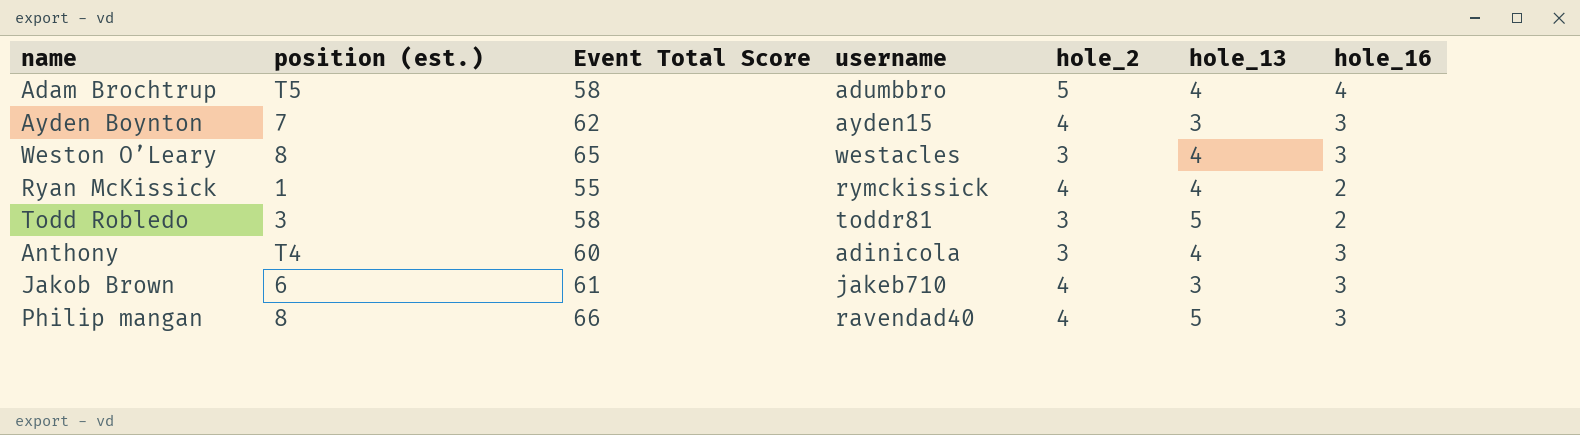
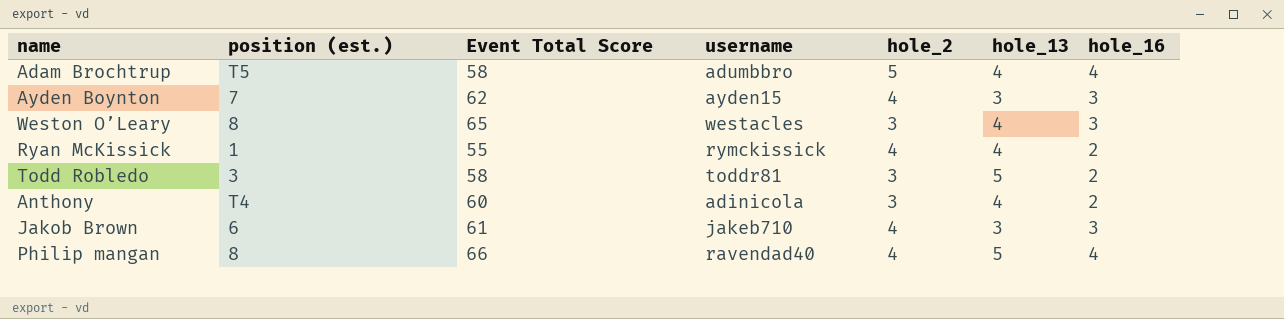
Anthony | hole_16: 3 -> 2
Philip mangan | hole_16: 3 -> 4

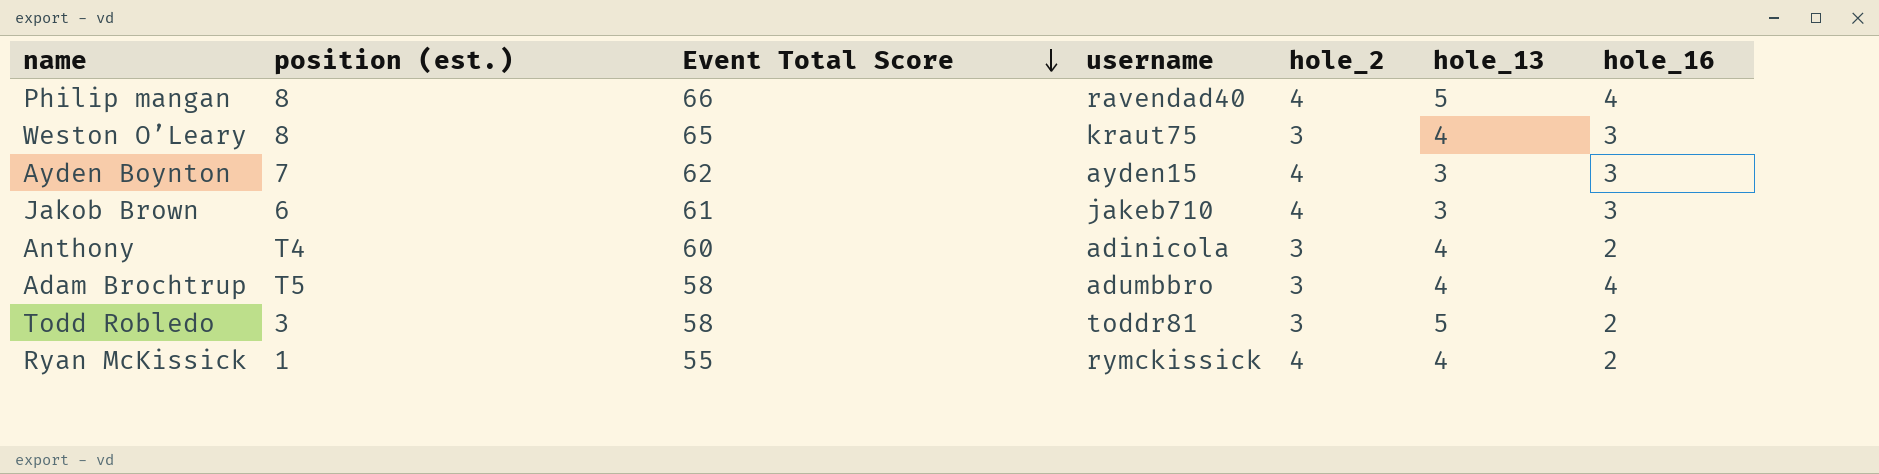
row order: none -> Event Total Score descending
Weston O’Leary | username: westacles -> kraut75
Adam Brochtrup | hole_2: 5 -> 3

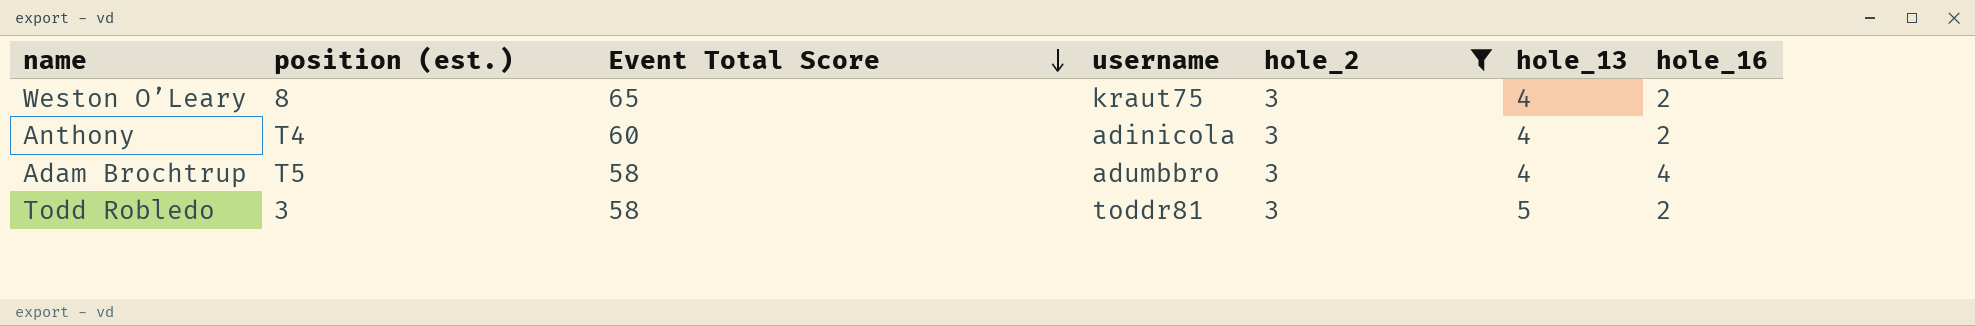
filter: none -> hole_2 = 3
Weston O’Leary | hole_16: 3 -> 2

